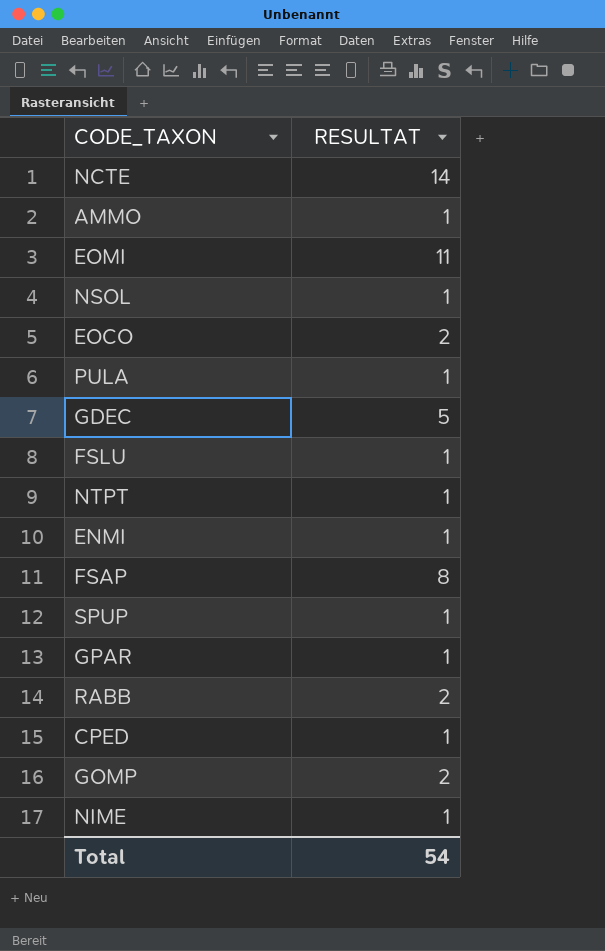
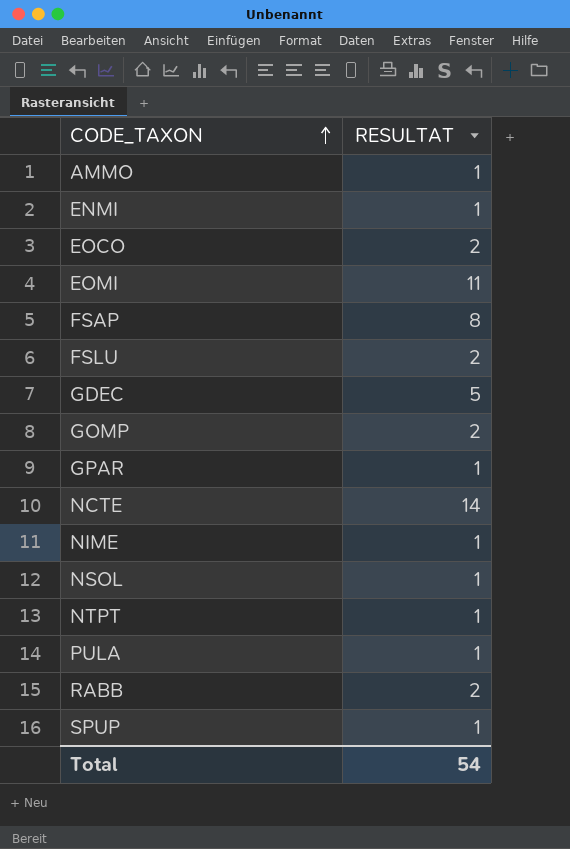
row order: none -> CODE_TAXON ascending
row CPED: 1 -> none
FSLU | RESULTAT: 1 -> 2

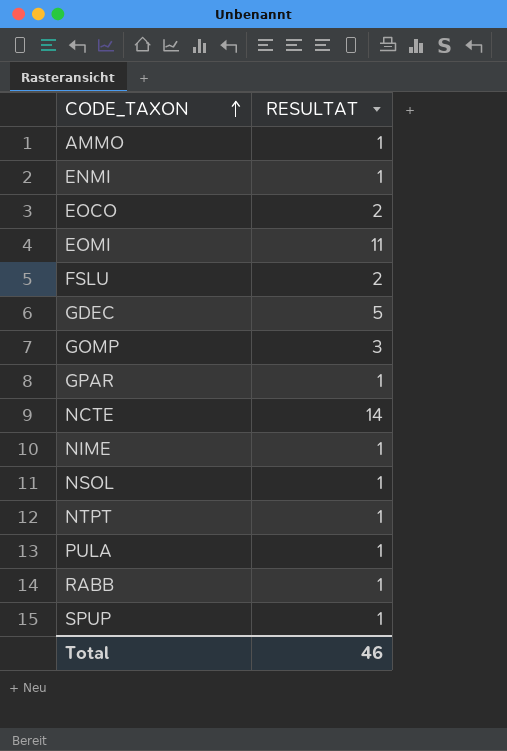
row FSAP: 8 -> none
GOMP | RESULTAT: 2 -> 3
RABB | RESULTAT: 2 -> 1
Total | RESULTAT: 54 -> 46

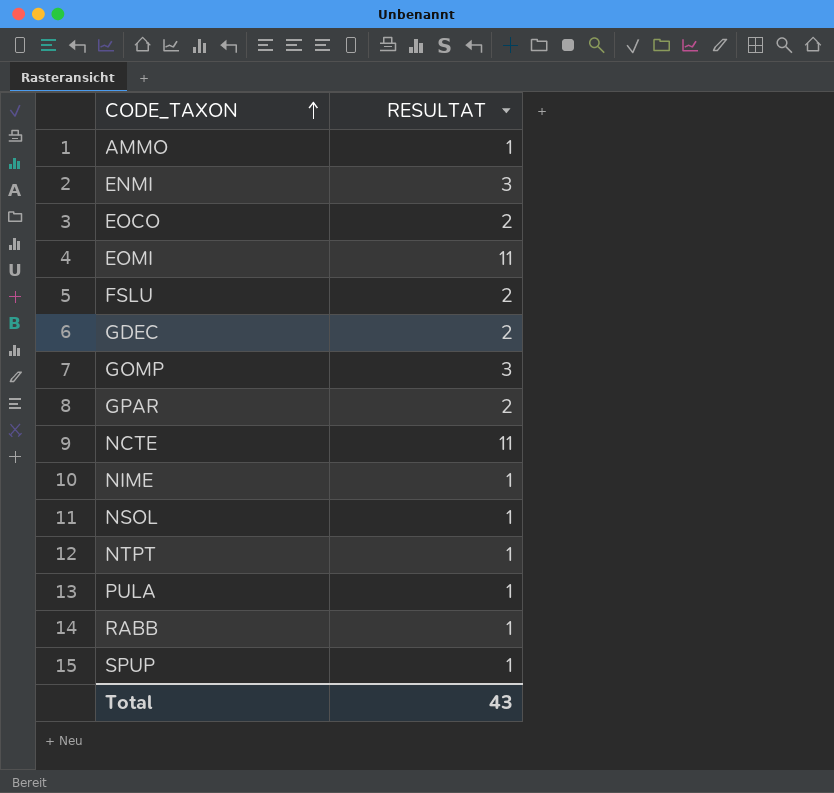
ENMI | RESULTAT: 1 -> 3
GDEC | RESULTAT: 5 -> 2
GPAR | RESULTAT: 1 -> 2
NCTE | RESULTAT: 14 -> 11
Total | RESULTAT: 46 -> 43

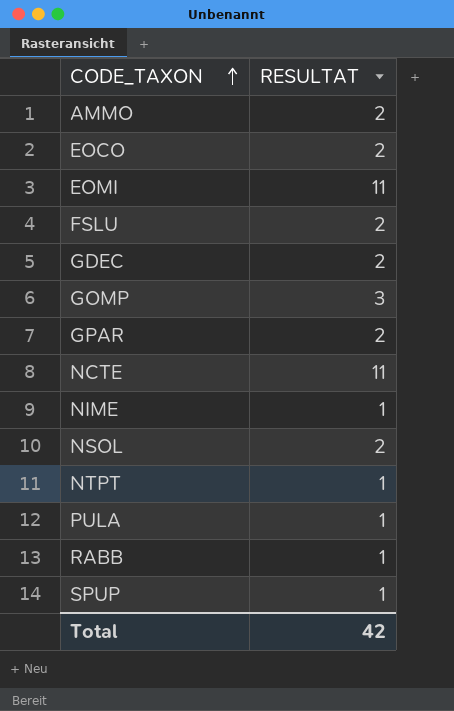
row ENMI: 3 -> none
AMMO | RESULTAT: 1 -> 2
NSOL | RESULTAT: 1 -> 2
Total | RESULTAT: 43 -> 42

